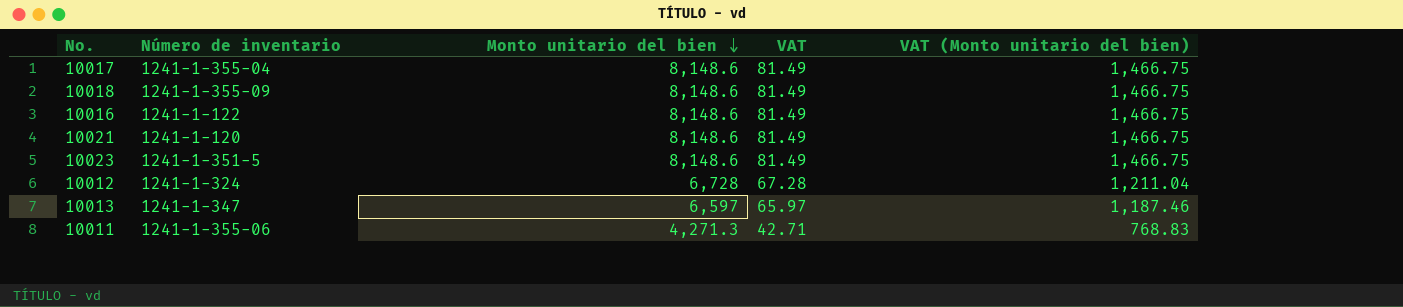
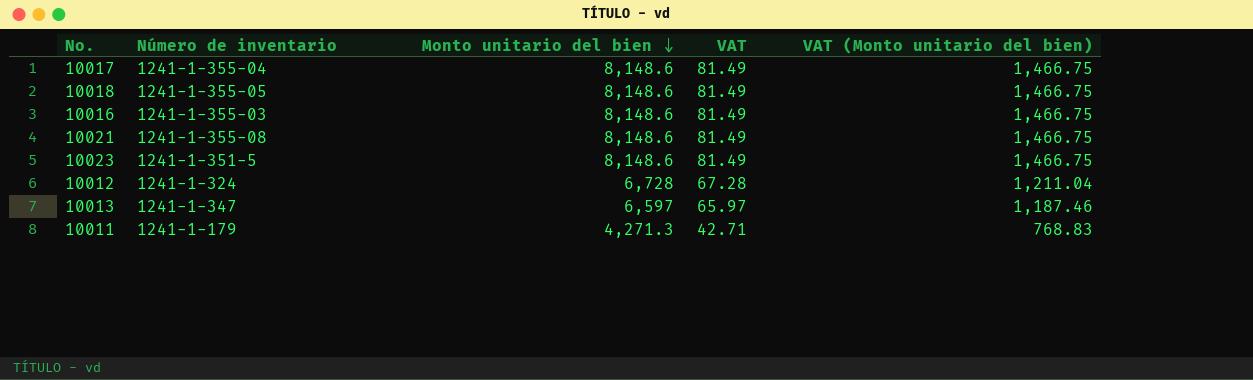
10018 | Número de inventario: 1241-1-355-09 -> 1241-1-355-05
10016 | Número de inventario: 1241-1-122 -> 1241-1-355-03
10021 | Número de inventario: 1241-1-120 -> 1241-1-355-08
10011 | Número de inventario: 1241-1-355-06 -> 1241-1-179

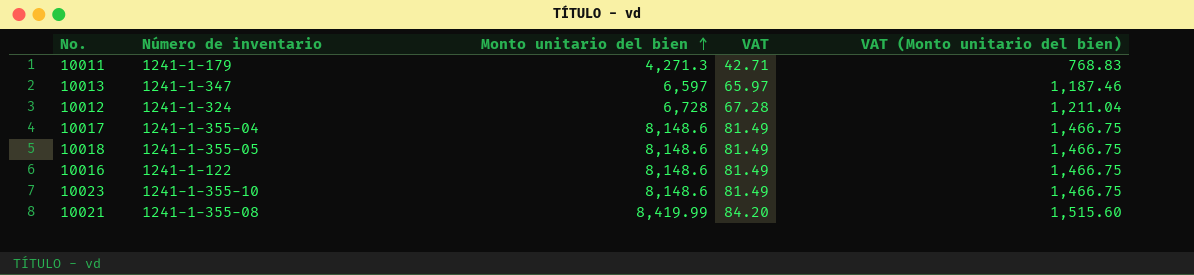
row order: Monto unitario del bien descending -> Monto unitario del bien ascending
10016 | Número de inventario: 1241-1-355-03 -> 1241-1-122
10023 | Número de inventario: 1241-1-351-5 -> 1241-1-355-10
10021 | Monto unitario del bien: 8,148.6 -> 8,419.99
10021 | VAT: 81.49 -> 84.20
10021 | VAT (Monto unitario del bien): 1,466.75 -> 1,515.60

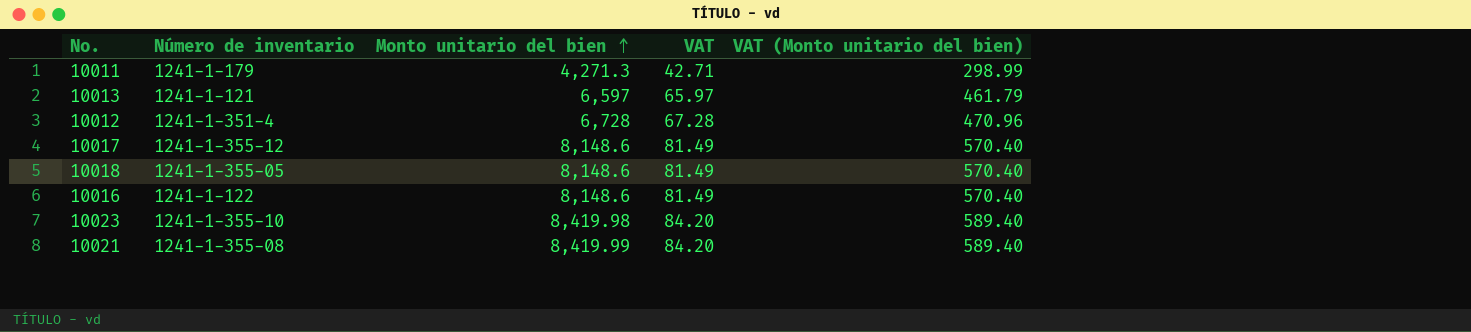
column VAT (Monto unitario del bien) | formula: [Monto unitario del bien] * 0.18 -> [Monto unitario del bien] * 0.07
10013 | Número de inventario: 1241-1-347 -> 1241-1-121
10012 | Número de inventario: 1241-1-324 -> 1241-1-351-4
10017 | Número de inventario: 1241-1-355-04 -> 1241-1-355-12
10023 | Monto unitario del bien: 8,148.6 -> 8,419.98
10023 | VAT: 81.49 -> 84.20

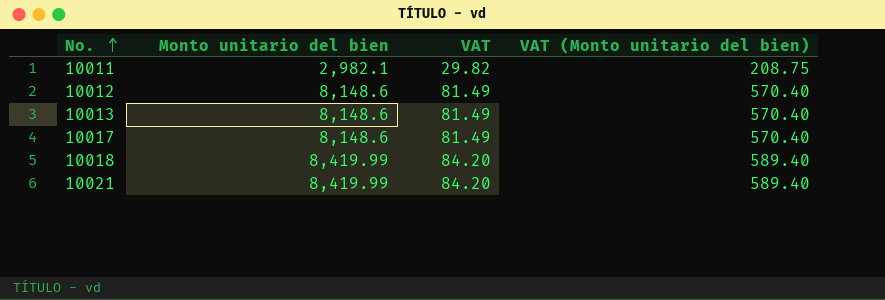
row order: Monto unitario del bien ascending -> No. ascending
column Número de inventario | position: 2 -> none
row 10016: 1241-1-122 | 8,148.6 | 81.49 | 570.40 -> none
row 10023: 1241-1-355-10 | 8,419.98 | 84.20 | 589.40 -> none
10011 | Monto unitario del bien: 4,271.3 -> 2,982.1
10011 | VAT: 42.71 -> 29.82
10011 | VAT (Monto unitario del bien): 298.99 -> 208.75
10012 | Monto unitario del bien: 6,728 -> 8,148.6
10012 | VAT: 67.28 -> 81.49
10012 | VAT (Monto unitario del bien): 470.96 -> 570.40
10013 | Monto unitario del bien: 6,597 -> 8,148.6
10013 | VAT: 65.97 -> 81.49
10013 | VAT (Monto unitario del bien): 461.79 -> 570.40
10018 | Monto unitario del bien: 8,148.6 -> 8,419.99
10018 | VAT: 81.49 -> 84.20
10018 | VAT (Monto unitario del bien): 570.40 -> 589.40

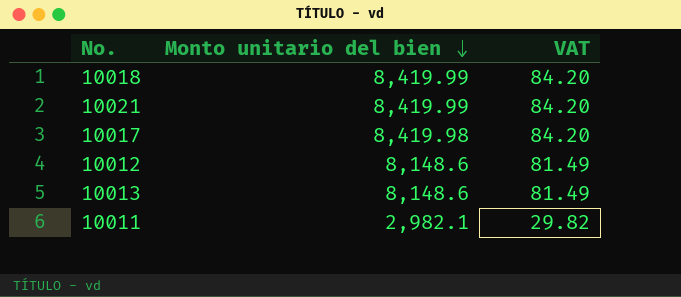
row order: No. ascending -> Monto unitario del bien descending
column VAT (Monto unitario del bien) | formula: [Monto unitario del bien] * 0.07 -> none
10017 | Monto unitario del bien: 8,148.6 -> 8,419.98
10017 | VAT: 81.49 -> 84.20

